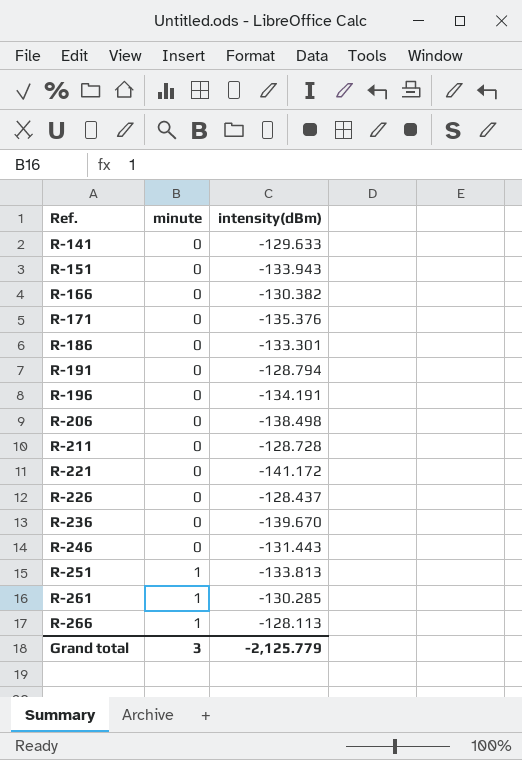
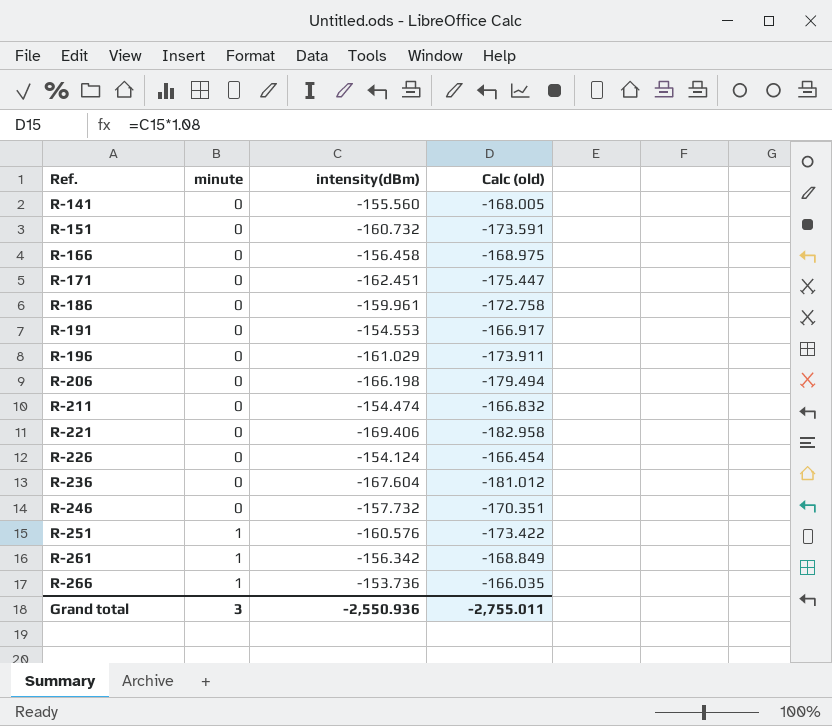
column Calc (old) | formula: none -> [intensity(dBm)] * 1.08
R-141 | intensity(dBm): -129.633 -> -155.560
R-151 | intensity(dBm): -133.943 -> -160.732
R-166 | intensity(dBm): -130.382 -> -156.458
R-171 | intensity(dBm): -135.376 -> -162.451
R-186 | intensity(dBm): -133.301 -> -159.961
R-191 | intensity(dBm): -128.794 -> -154.553
R-196 | intensity(dBm): -134.191 -> -161.029
R-206 | intensity(dBm): -138.498 -> -166.198
R-211 | intensity(dBm): -128.728 -> -154.474
R-221 | intensity(dBm): -141.172 -> -169.406
R-226 | intensity(dBm): -128.437 -> -154.124
R-236 | intensity(dBm): -139.670 -> -167.604
R-246 | intensity(dBm): -131.443 -> -157.732
R-251 | intensity(dBm): -133.813 -> -160.576
R-261 | intensity(dBm): -130.285 -> -156.342
R-266 | intensity(dBm): -128.113 -> -153.736
Grand total | intensity(dBm): -2,125.779 -> -2,550.936

